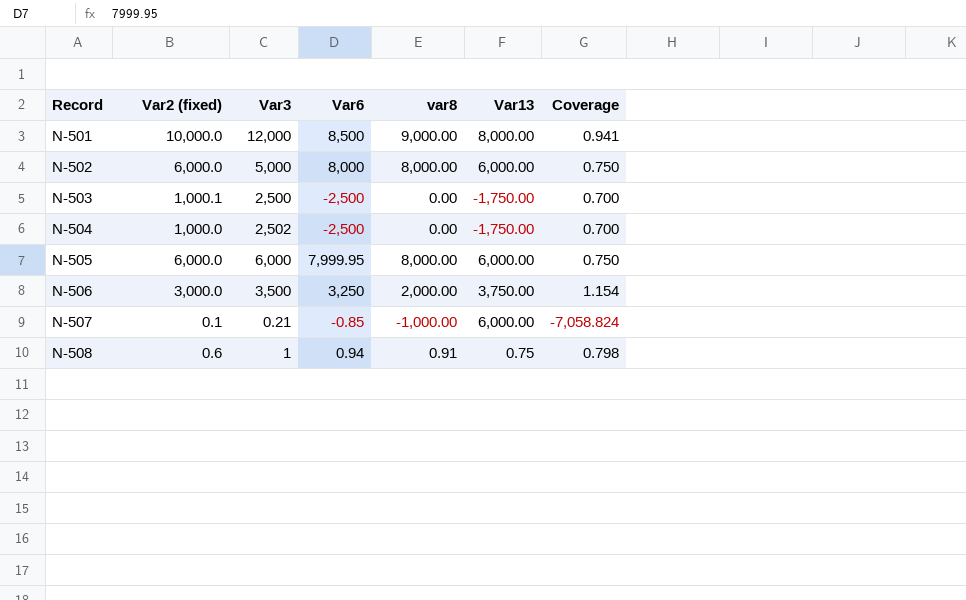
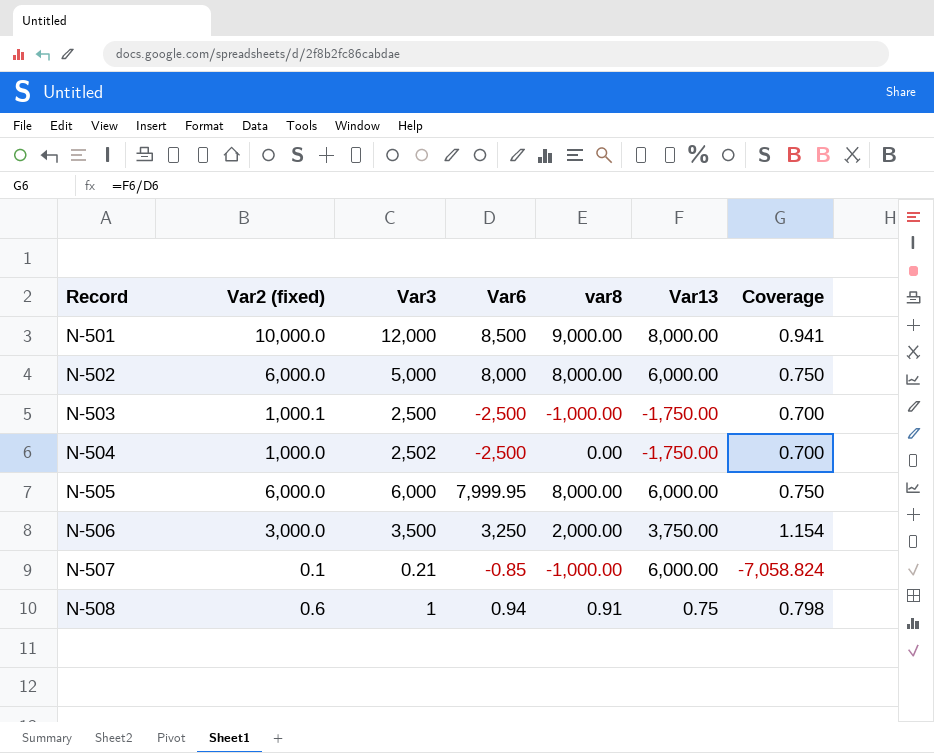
N-503 | var8: 0.00 -> -1,000.00

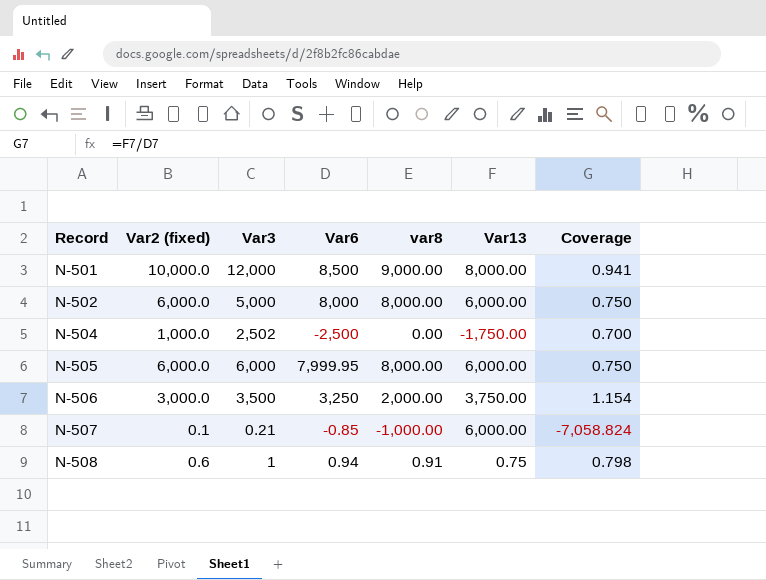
row N-503: 1,000.1 | 2,500 | -2,500 | -1,000.00 | -1,750.00 | 0.700 -> none

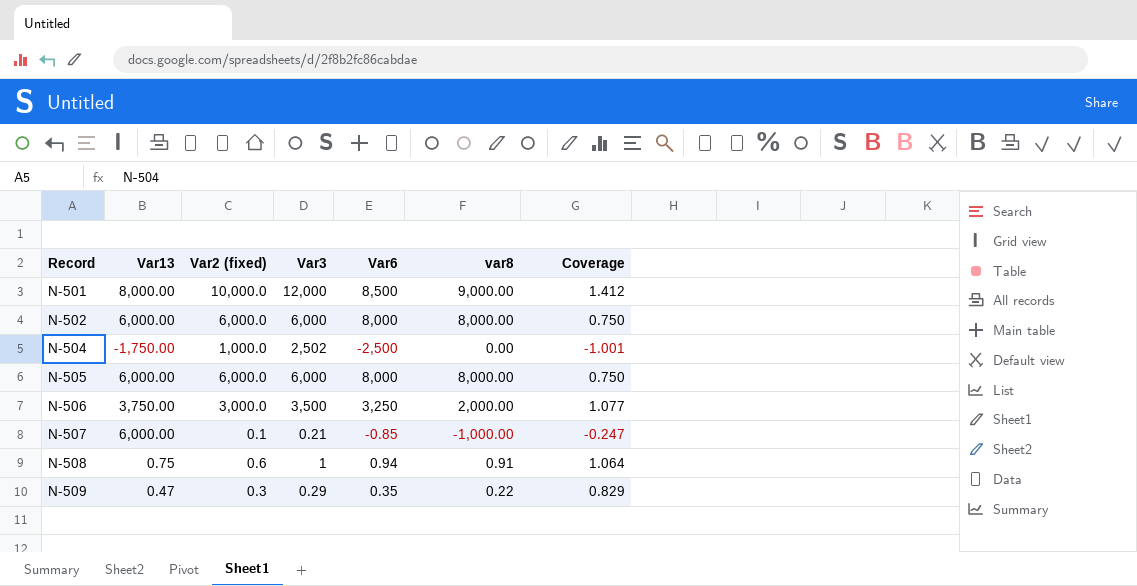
column Var13 | position: 6 -> 2
column Coverage | formula: [Var13] / [Var6] -> [Var3] / [Var6]
N-502 | Var3: 5,000 -> 6,000
N-505 | Var6: 7,999.95 -> 8,000
row N-509: none -> 0.47 | 0.3 | 0.29 | 0.35 | 0.22 | 0.829

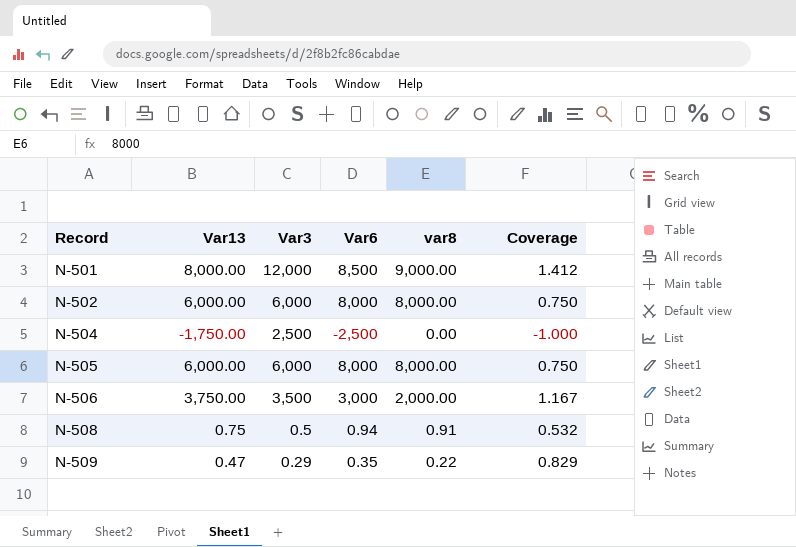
column Var2 (fixed) | position: 3 -> none
row N-507: 6,000.00 | 0.1 | 0.21 | -0.85 | -1,000.00 | -0.247 -> none
N-504 | Var3: 2,502 -> 2,500
N-504 | Coverage: -1.001 -> -1.000
N-506 | Var6: 3,250 -> 3,000
N-506 | Coverage: 1.077 -> 1.167
N-508 | Var3: 1 -> 0.5
N-508 | Coverage: 1.064 -> 0.532

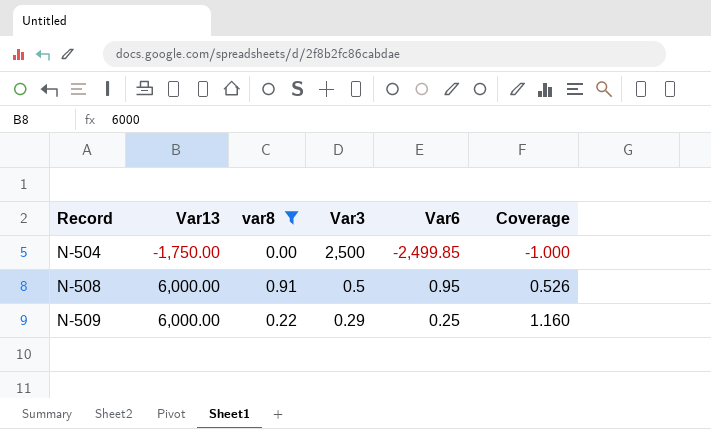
filter: none -> var8 <= 0.91
column var8 | position: 5 -> 3
N-504 | Var6: -2,500 -> -2,499.85
N-508 | Var13: 0.75 -> 6,000.00
N-508 | Var6: 0.94 -> 0.95
N-508 | Coverage: 0.532 -> 0.526
N-509 | Var13: 0.47 -> 6,000.00
N-509 | Var6: 0.35 -> 0.25
N-509 | Coverage: 0.829 -> 1.160

